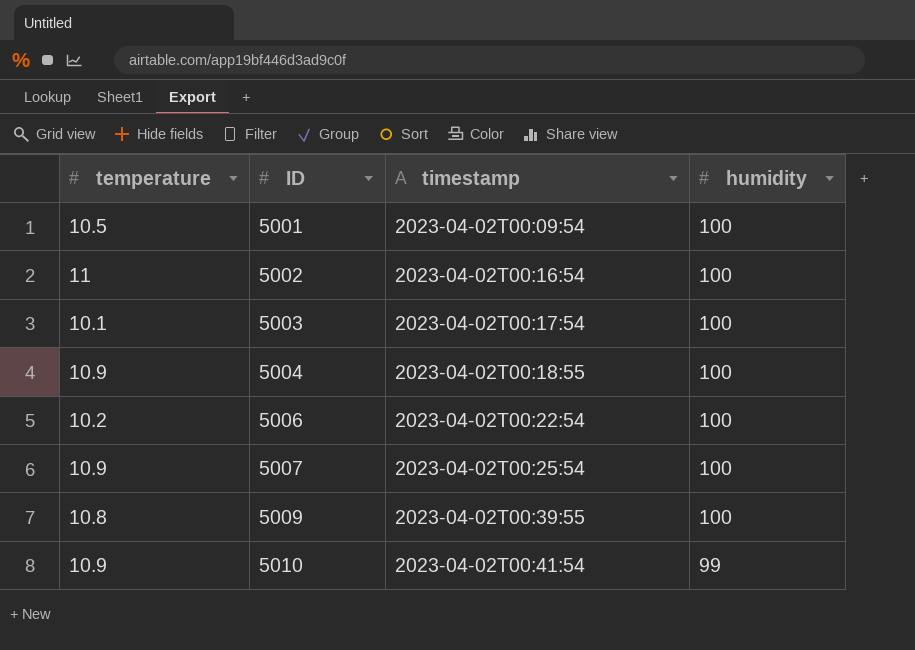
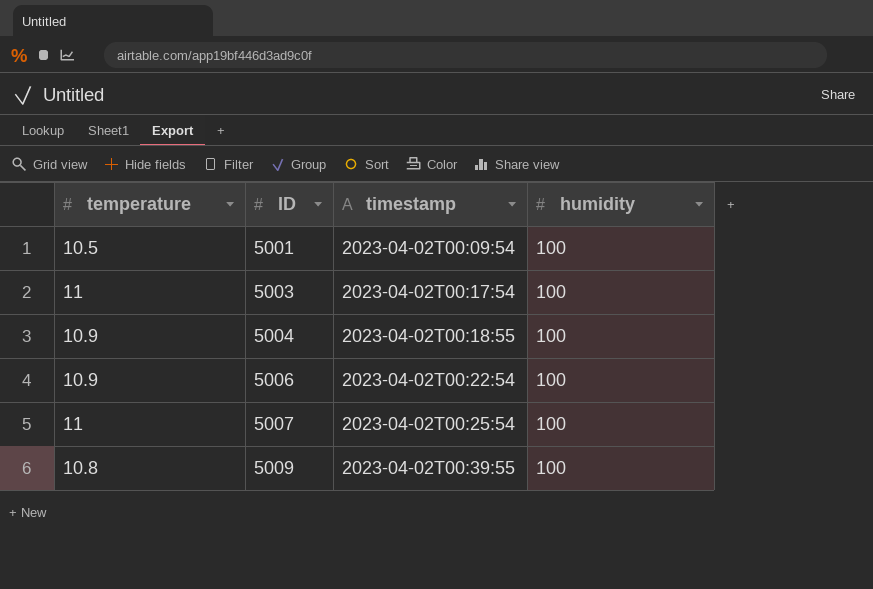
row 5002: 11 | 2023-04-02T00:16:54 | 100 -> none
row 5010: 10.9 | 2023-04-02T00:41:54 | 99 -> none
5003 | temperature: 10.1 -> 11
5006 | temperature: 10.2 -> 10.9
5007 | temperature: 10.9 -> 11

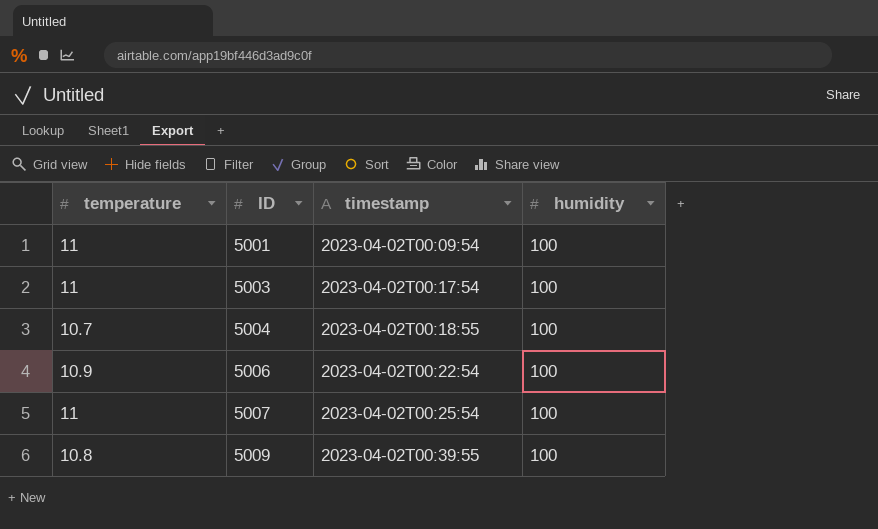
5001 | temperature: 10.5 -> 11
5004 | temperature: 10.9 -> 10.7

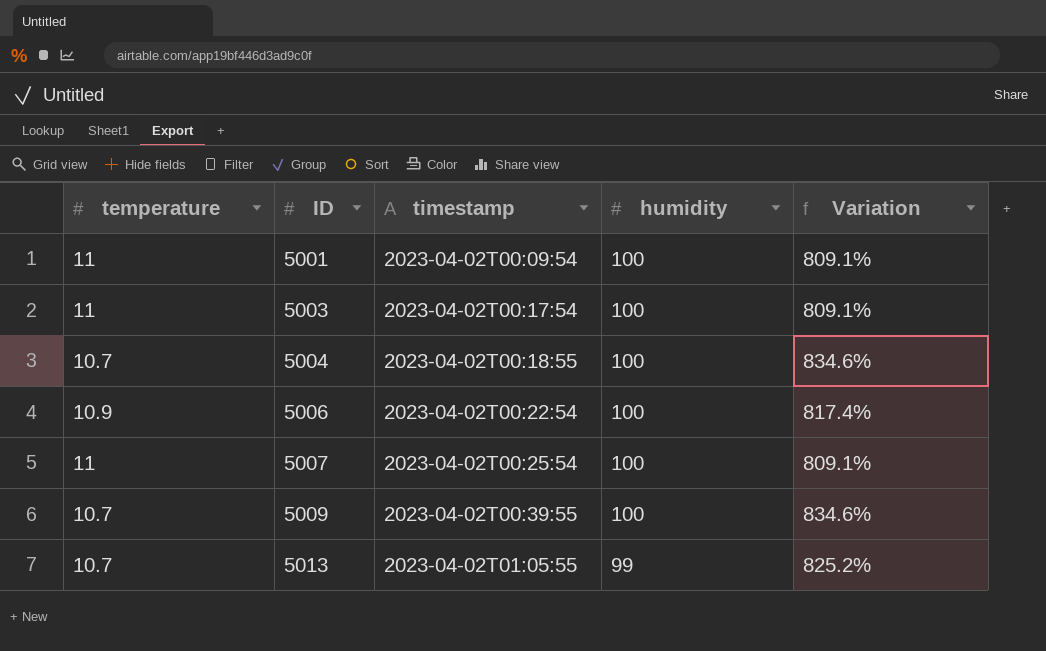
column Variation | formula: none -> ([humidity] - [temperature]) / [temperature]
5009 | temperature: 10.8 -> 10.7
row 5013: none -> 10.7 | 2023-04-02T01:05:55 | 99 | 825.2%

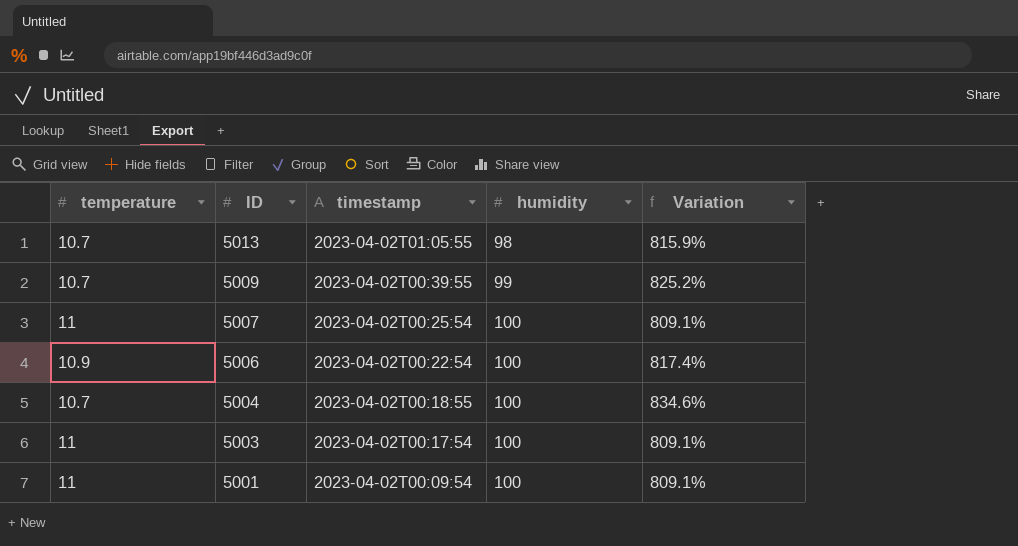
row order: ID ascending -> ID descending
5013 | humidity: 99 -> 98
5013 | Variation: 825.2% -> 815.9%
5009 | humidity: 100 -> 99
5009 | Variation: 834.6% -> 825.2%

